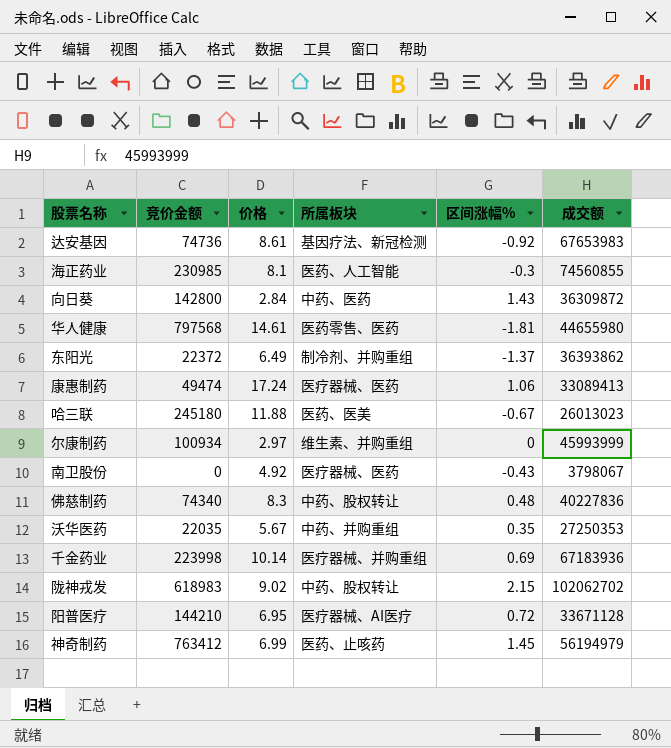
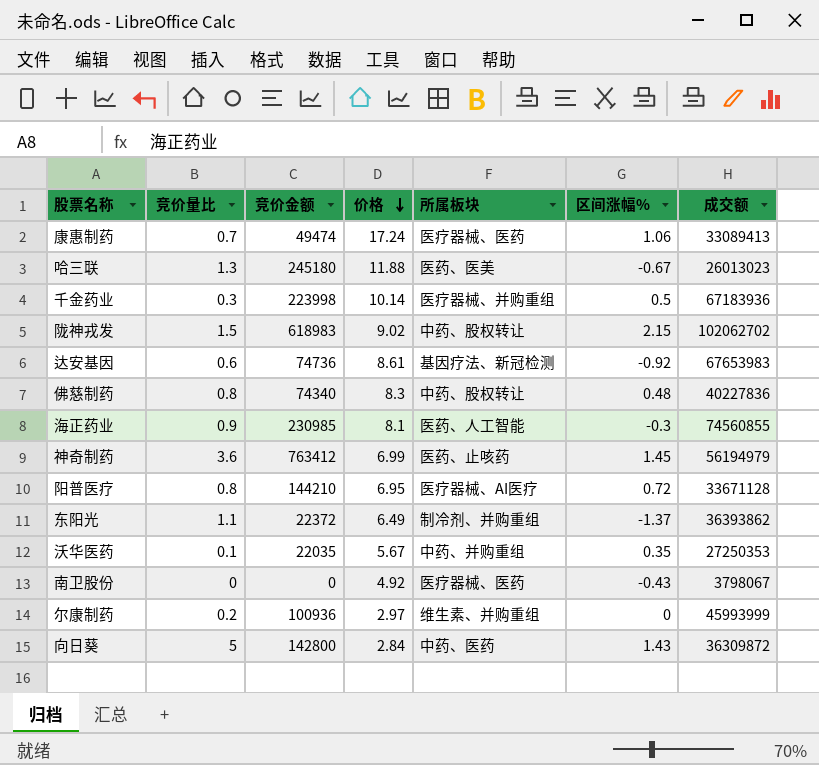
row order: none -> 价格 descending
column 竞价量比 | position: none -> 2
row 华人健康: 797568 | 14.61 | 医药零售、医药 | -1.81 | 44655980 -> none
千金药业 | 区间涨幅%: 0.69 -> 0.5
尔康制药 | 竞价金额: 100934 -> 100936

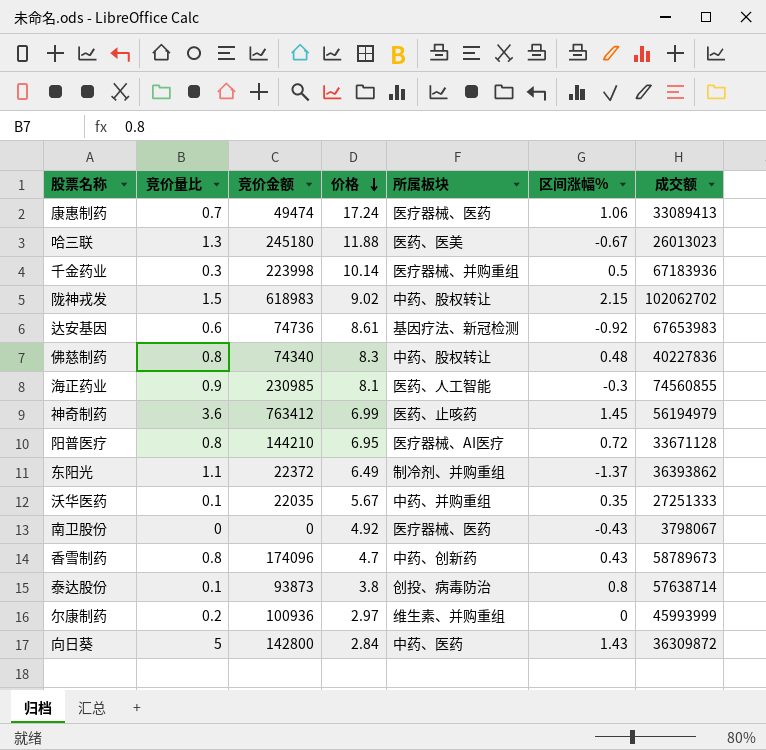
沃华医药 | 成交额: 27250353 -> 27251333
row 香雪制药: none -> 0.8 | 174096 | 4.7 | 中药、创新药 | 0.43 | 58789673
row 泰达股份: none -> 0.1 | 93873 | 3.8 | 创投、病毒防治 | 0.8 | 57638714

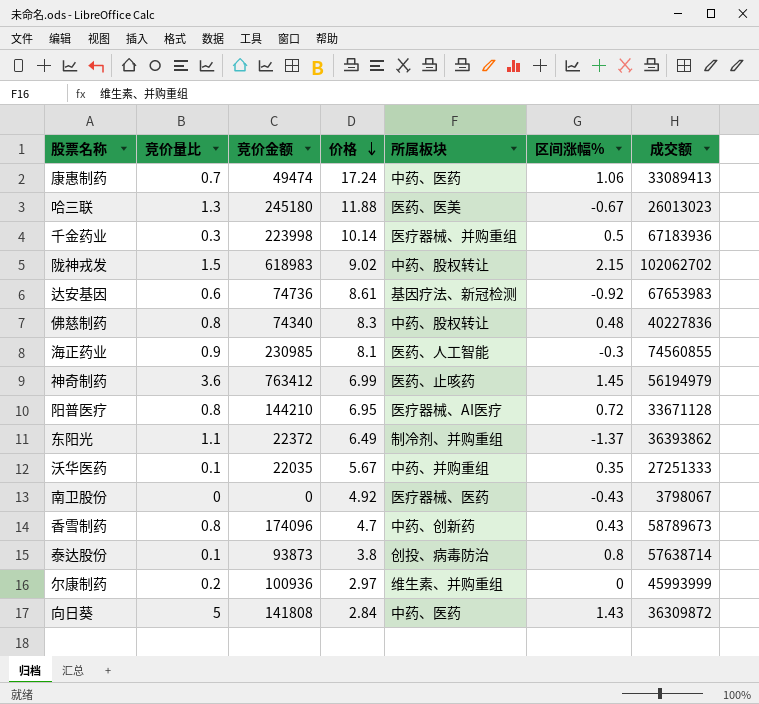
康惠制药 | 所属板块: 医疗器械、医药 -> 中药、医药
向日葵 | 竞价金额: 142800 -> 141808

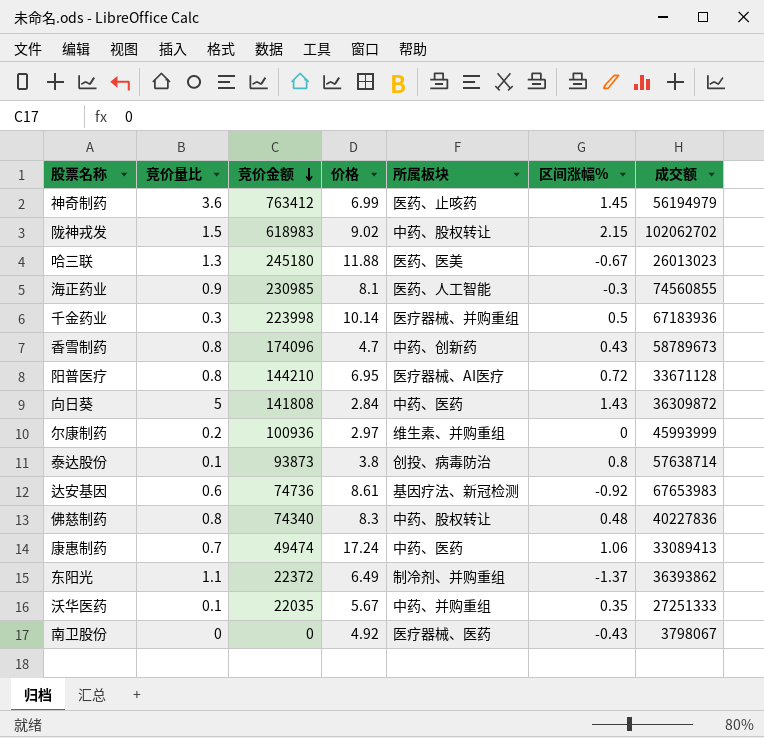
row order: 价格 descending -> 竞价金额 descending

